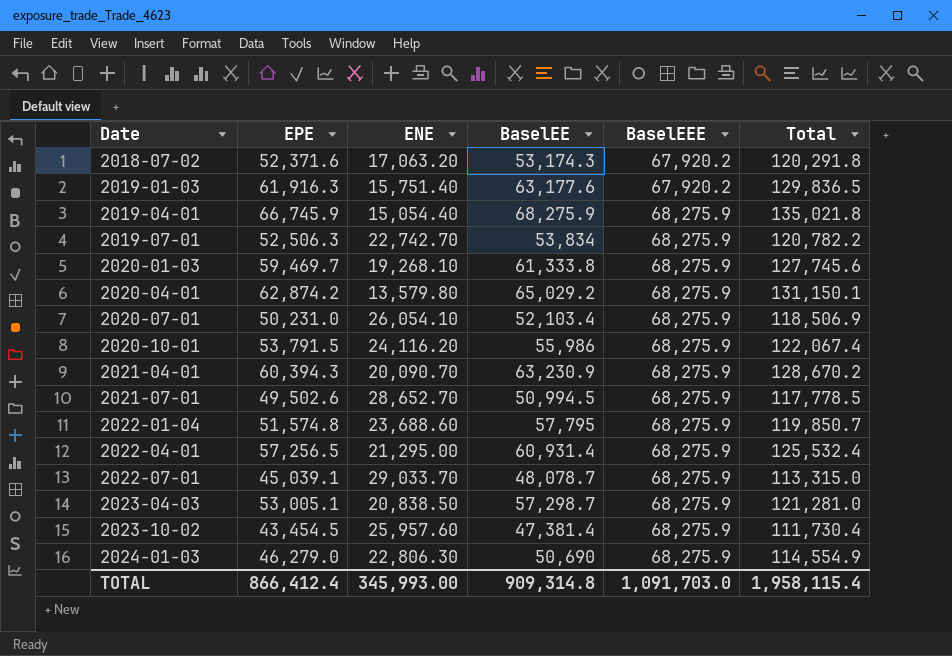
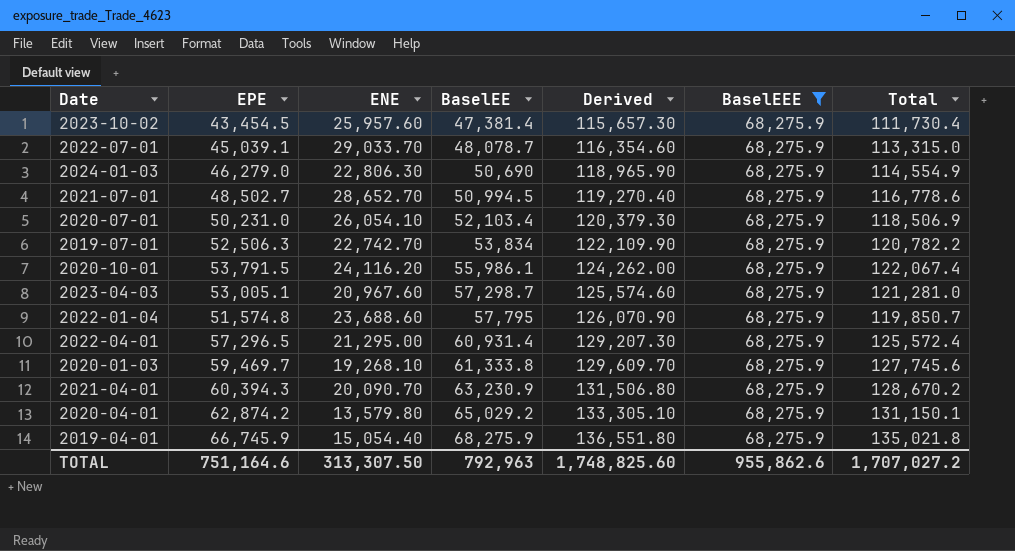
filter: none -> BaselEEE = 68,275.9
row order: Date ascending -> BaselEE ascending
column Derived | formula: none -> [BaselEE] + [BaselEEE]
2021-07-01 | EPE: 49,502.6 -> 48,502.7
2021-07-01 | Total: 117,778.5 -> 116,778.6
2020-10-01 | BaselEE: 55,986 -> 55,986.1
2023-04-03 | ENE: 20,838.50 -> 20,967.60
2022-04-01 | EPE: 57,256.5 -> 57,296.5
2022-04-01 | Total: 125,532.4 -> 125,572.4
TOTAL | EPE: 866,412.4 -> 751,164.6
TOTAL | ENE: 345,993.00 -> 313,307.50
TOTAL | BaselEE: 909,314.8 -> 792,963
TOTAL | BaselEEE: 1,091,703.0 -> 955,862.6
TOTAL | Total: 1,958,115.4 -> 1,707,027.2

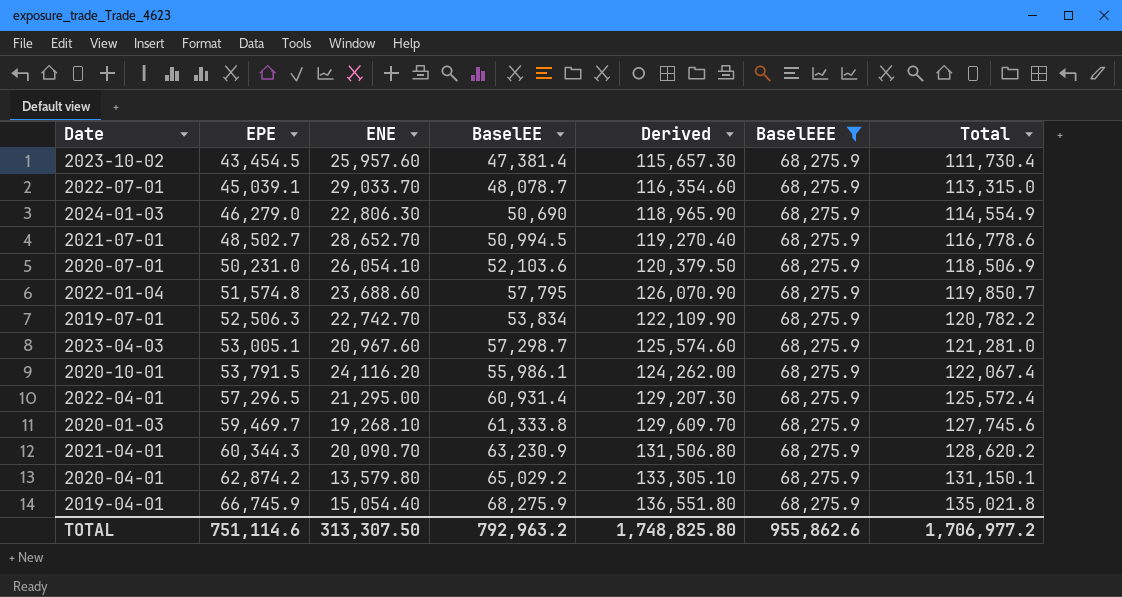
row order: BaselEE ascending -> EPE ascending
2020-07-01 | BaselEE: 52,103.4 -> 52,103.6
2020-07-01 | Derived: 120,379.30 -> 120,379.50
2021-04-01 | EPE: 60,394.3 -> 60,344.3
2021-04-01 | Total: 128,670.2 -> 128,620.2
TOTAL | EPE: 751,164.6 -> 751,114.6
TOTAL | BaselEE: 792,963 -> 792,963.2
TOTAL | Derived: 1,748,825.60 -> 1,748,825.80
TOTAL | Total: 1,707,027.2 -> 1,706,977.2

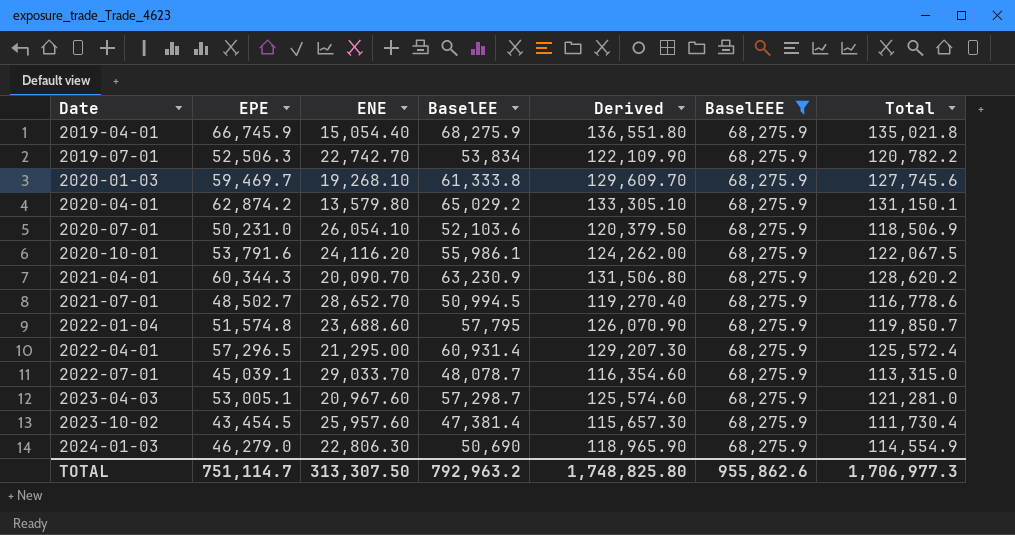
row order: EPE ascending -> Date ascending
2020-10-01 | EPE: 53,791.5 -> 53,791.6
2020-10-01 | Total: 122,067.4 -> 122,067.5
TOTAL | EPE: 751,114.6 -> 751,114.7
TOTAL | Total: 1,706,977.2 -> 1,706,977.3

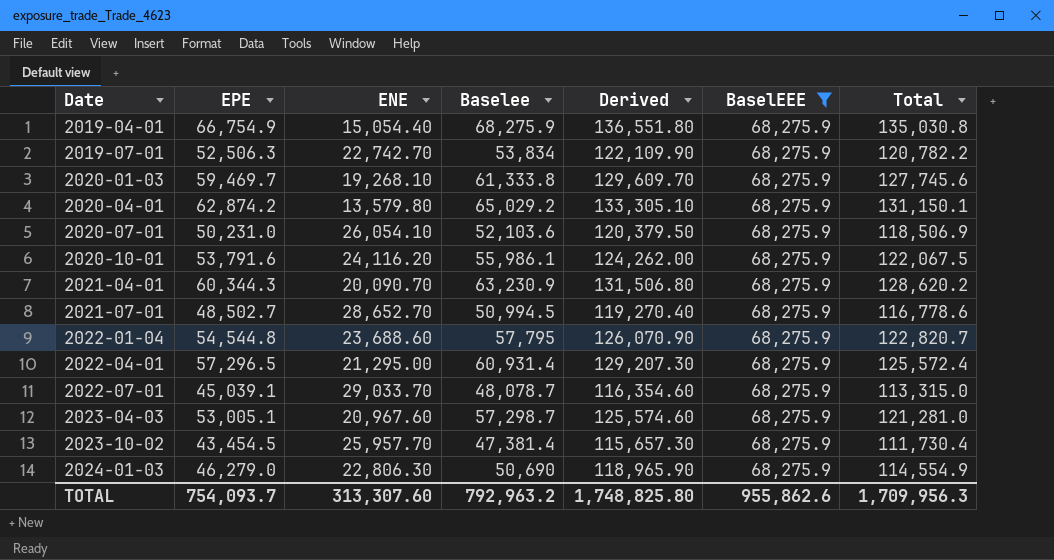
column name: BaselEE -> Baselee
2019-04-01 | EPE: 66,745.9 -> 66,754.9
2019-04-01 | Total: 135,021.8 -> 135,030.8
2022-01-04 | EPE: 51,574.8 -> 54,544.8
2022-01-04 | Total: 119,850.7 -> 122,820.7
2023-10-02 | ENE: 25,957.60 -> 25,957.70
TOTAL | EPE: 751,114.7 -> 754,093.7
TOTAL | ENE: 313,307.50 -> 313,307.60
TOTAL | Total: 1,706,977.3 -> 1,709,956.3

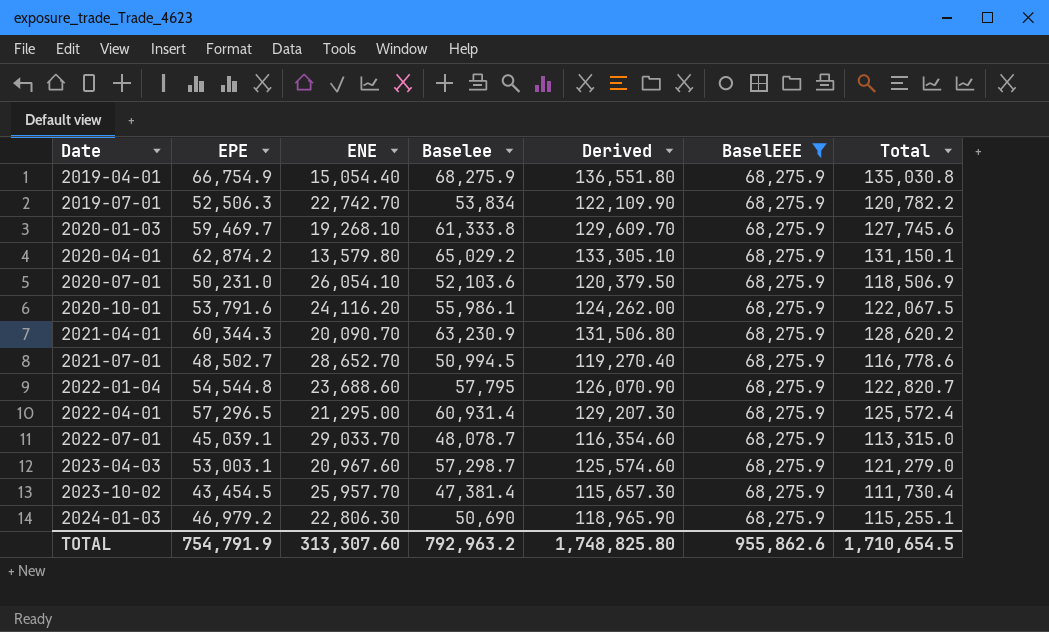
2023-04-03 | EPE: 53,005.1 -> 53,003.1
2023-04-03 | Total: 121,281.0 -> 121,279.0
2024-01-03 | EPE: 46,279.0 -> 46,979.2
2024-01-03 | Total: 114,554.9 -> 115,255.1
TOTAL | EPE: 754,093.7 -> 754,791.9
TOTAL | Total: 1,709,956.3 -> 1,710,654.5

